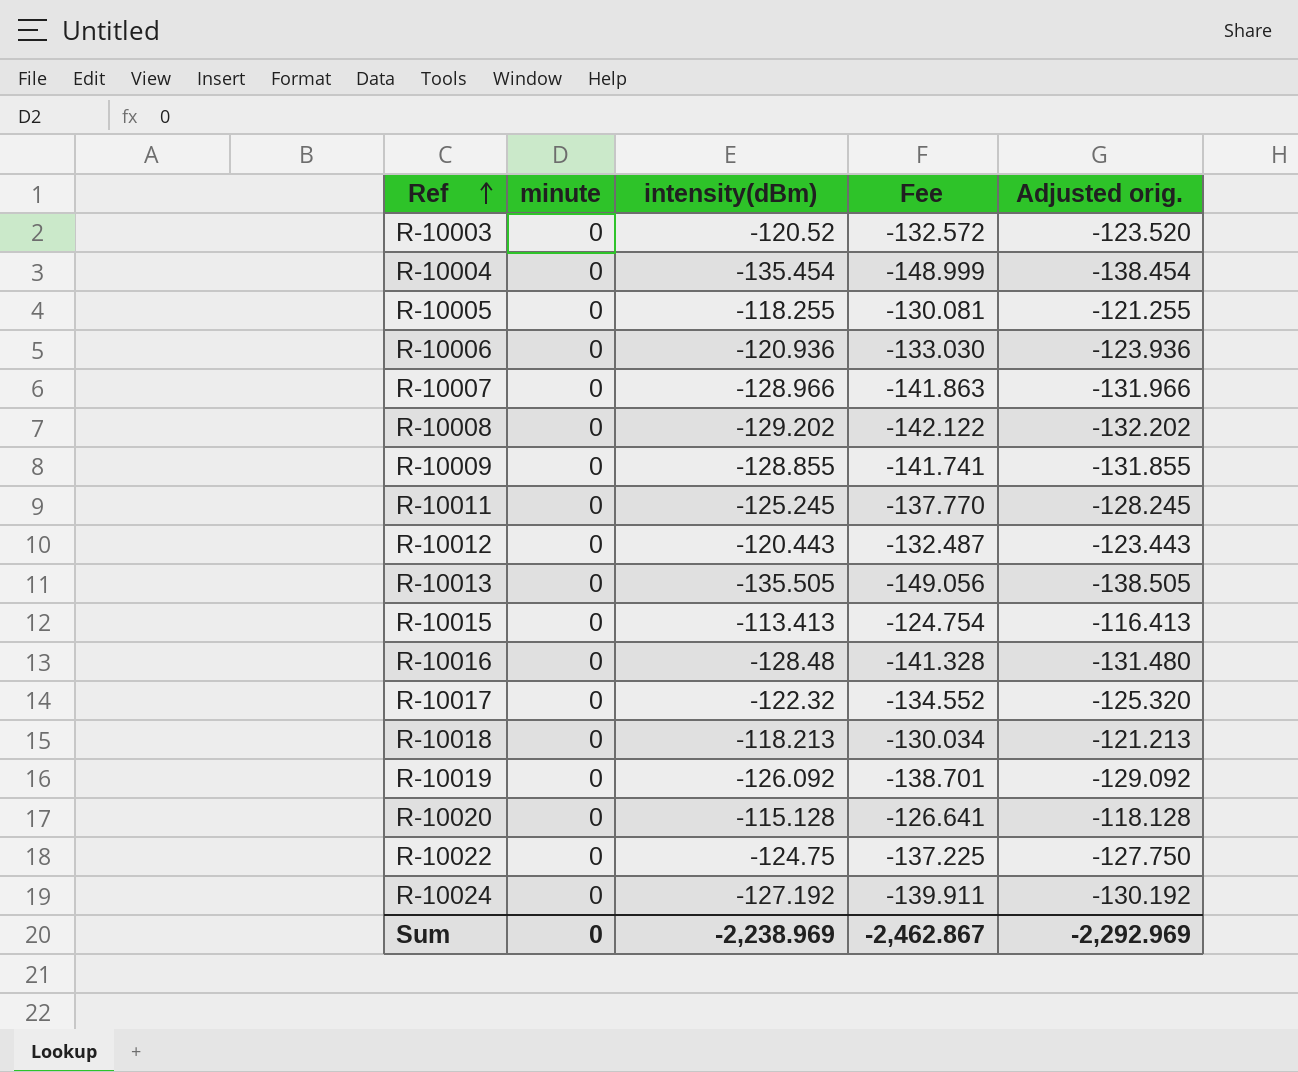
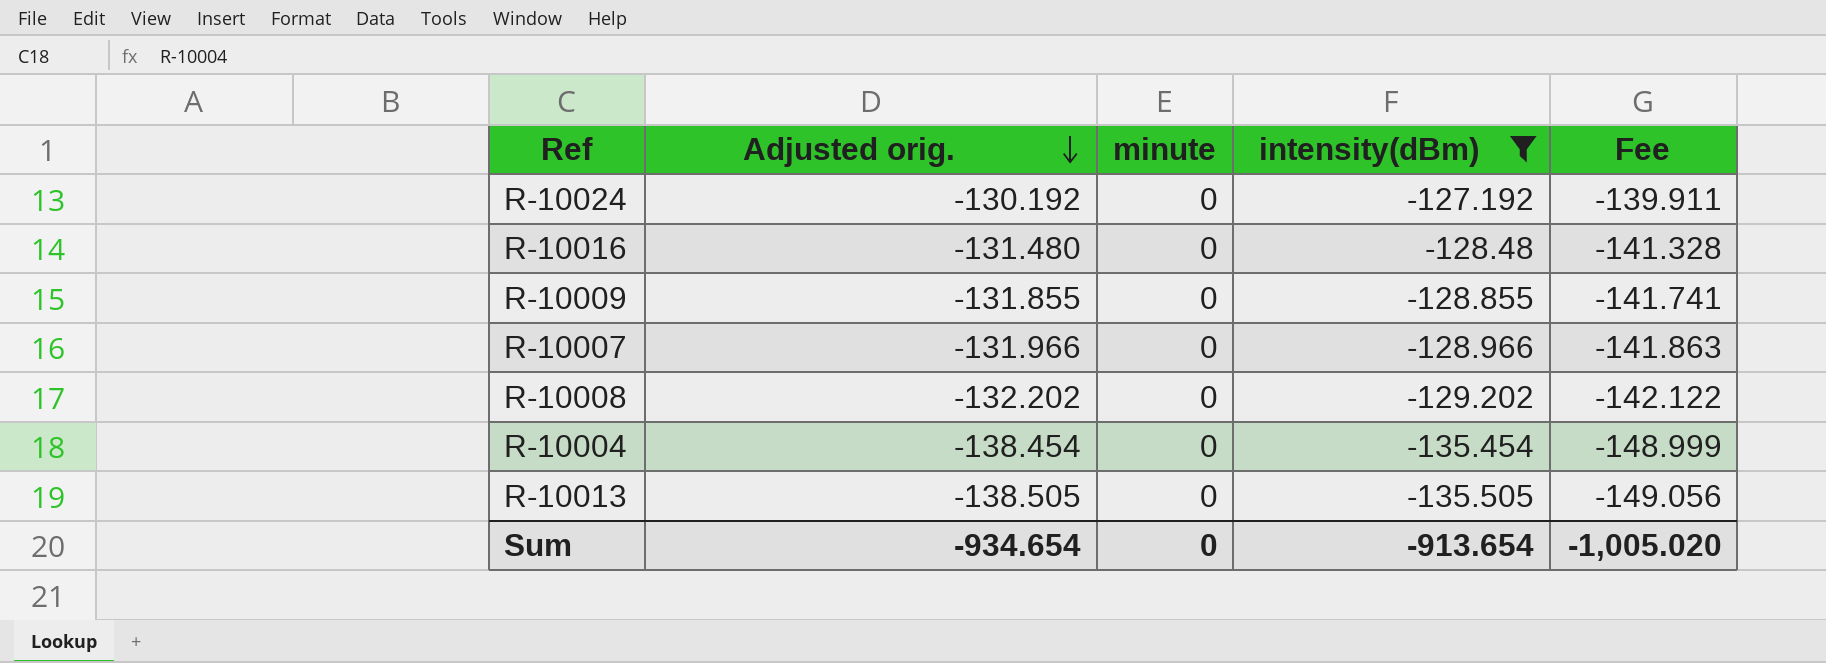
filter: none -> intensity(dBm) <= -127.192
row order: Ref ascending -> Adjusted orig. descending
column Adjusted orig. | position: 5 -> 2
Sum | Adjusted orig.: -2,292.969 -> -934.654
Sum | intensity(dBm): -2,238.969 -> -913.654
Sum | Fee: -2,462.867 -> -1,005.020

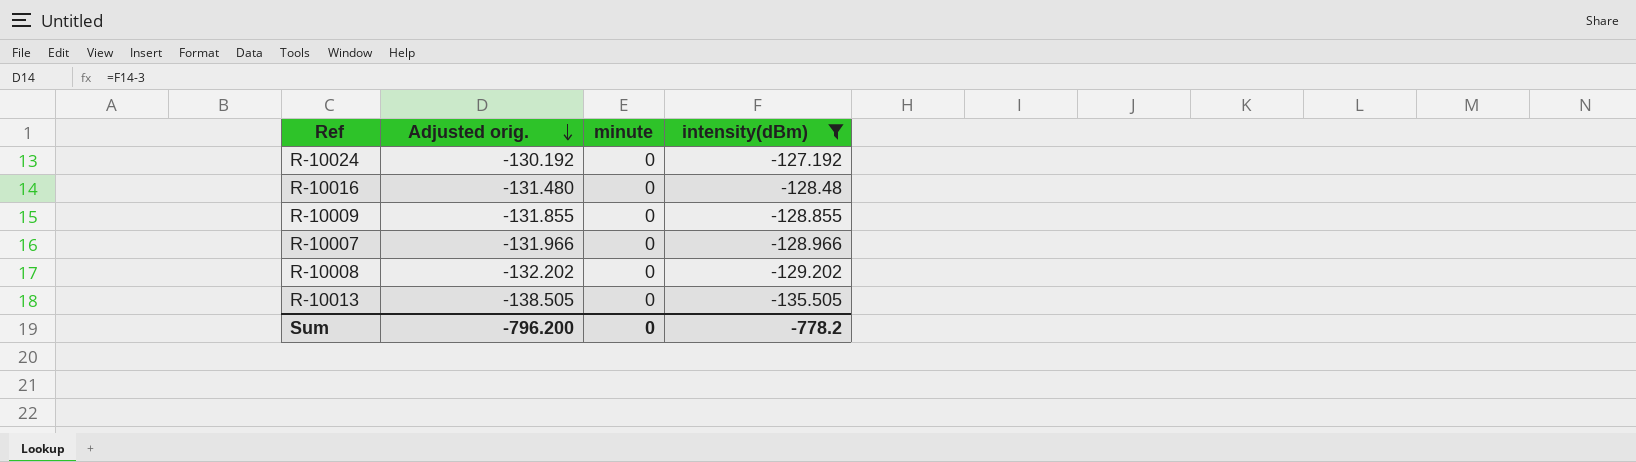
column Fee | formula: [intensity(dBm)] * 1.1 -> none
row R-10004: -138.454 | 0 | -135.454 | -148.999 -> none
Sum | Adjusted orig.: -934.654 -> -796.200
Sum | intensity(dBm): -913.654 -> -778.2

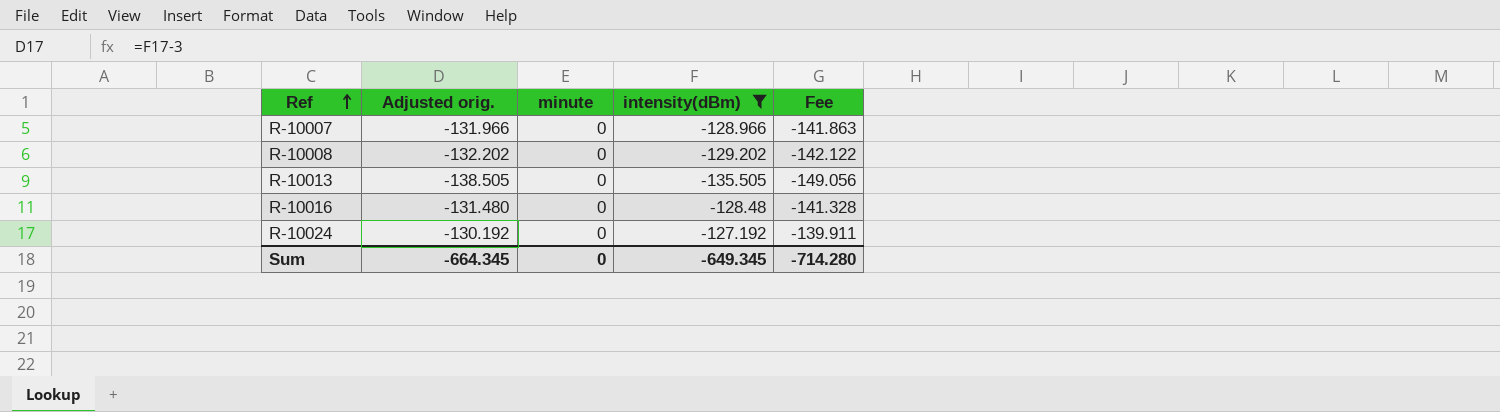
row order: Adjusted orig. descending -> Ref ascending
column Fee | formula: none -> [intensity(dBm)] * 1.1
row R-10009: -131.855 | 0 | -128.855 -> none
Sum | Adjusted orig.: -796.200 -> -664.345
Sum | intensity(dBm): -778.2 -> -649.345

